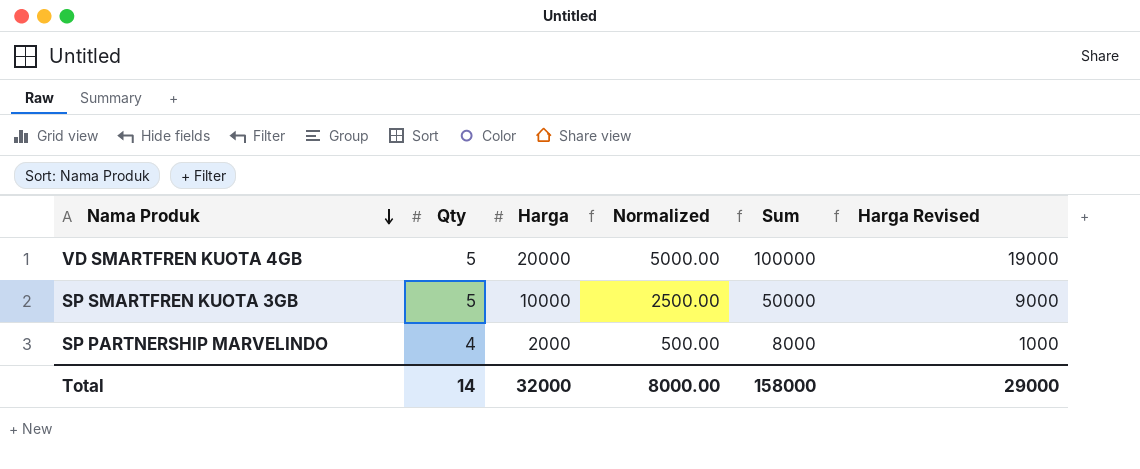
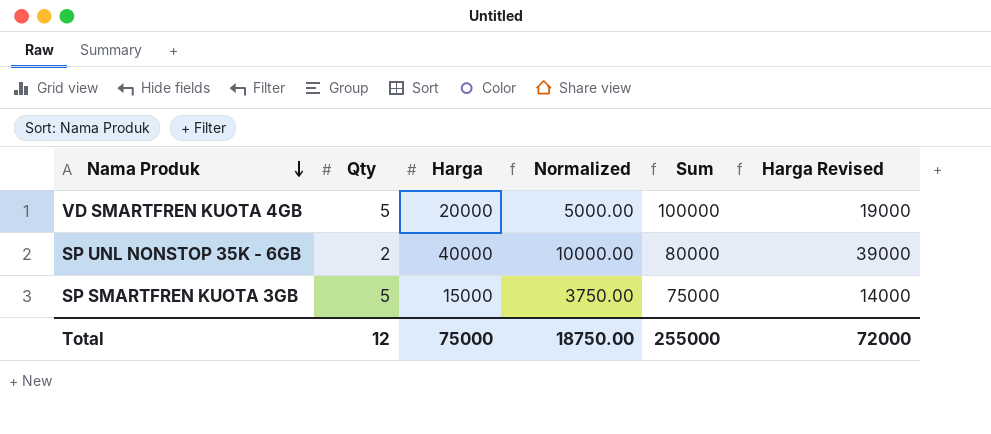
row SP PARTNERSHIP MARVELINDO: 4 | 2000 | 500.00 | 8000 | 1000 -> none
row SP UNL NONSTOP 35K - 6GB: none -> 2 | 40000 | 10000.00 | 80000 | 39000
SP SMARTFREN KUOTA 3GB | Harga: 10000 -> 15000
SP SMARTFREN KUOTA 3GB | Normalized: 2500.00 -> 3750.00
SP SMARTFREN KUOTA 3GB | Sum: 50000 -> 75000
SP SMARTFREN KUOTA 3GB | Harga Revised: 9000 -> 14000
Total | Qty: 14 -> 12
Total | Harga: 32000 -> 75000
Total | Normalized: 8000.00 -> 18750.00
Total | Sum: 158000 -> 255000
Total | Harga Revised: 29000 -> 72000

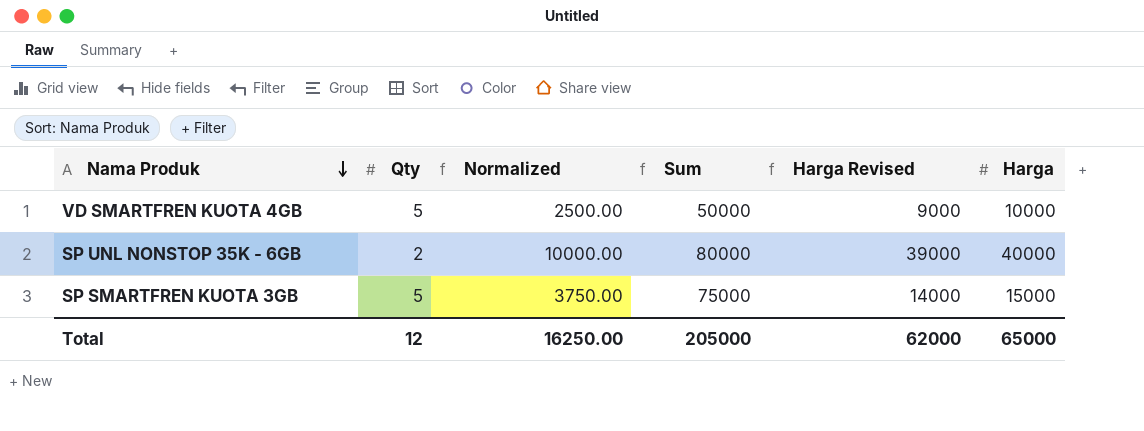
column Harga | position: 3 -> 6
VD SMARTFREN KUOTA 4GB | Normalized: 5000.00 -> 2500.00
VD SMARTFREN KUOTA 4GB | Sum: 100000 -> 50000
VD SMARTFREN KUOTA 4GB | Harga Revised: 19000 -> 9000
VD SMARTFREN KUOTA 4GB | Harga: 20000 -> 10000
Total | Normalized: 18750.00 -> 16250.00
Total | Sum: 255000 -> 205000
Total | Harga Revised: 72000 -> 62000
Total | Harga: 75000 -> 65000

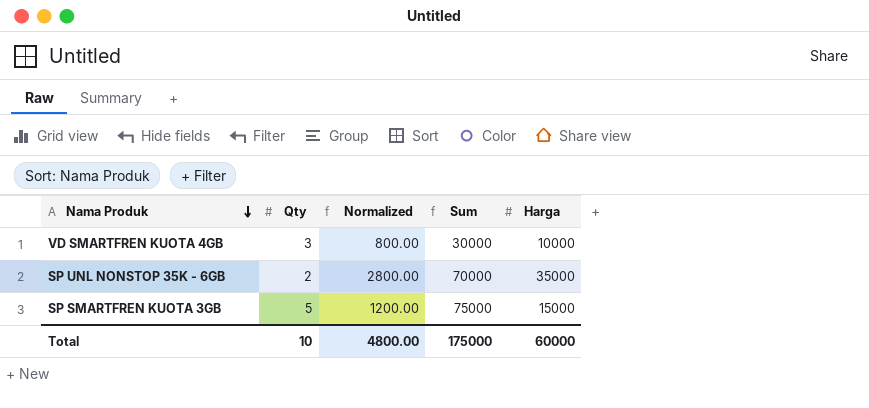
column Harga Revised | formula: [Harga] - 1000 -> none
column Normalized | formula: [Harga] * 0.25 -> [Harga] * 0.08
VD SMARTFREN KUOTA 4GB | Qty: 5 -> 3
VD SMARTFREN KUOTA 4GB | Sum: 50000 -> 30000
SP UNL NONSTOP 35K - 6GB | Sum: 80000 -> 70000
SP UNL NONSTOP 35K - 6GB | Harga: 40000 -> 35000
Total | Qty: 12 -> 10
Total | Normalized: 16250.00 -> 4800.00
Total | Sum: 205000 -> 175000
Total | Harga: 65000 -> 60000

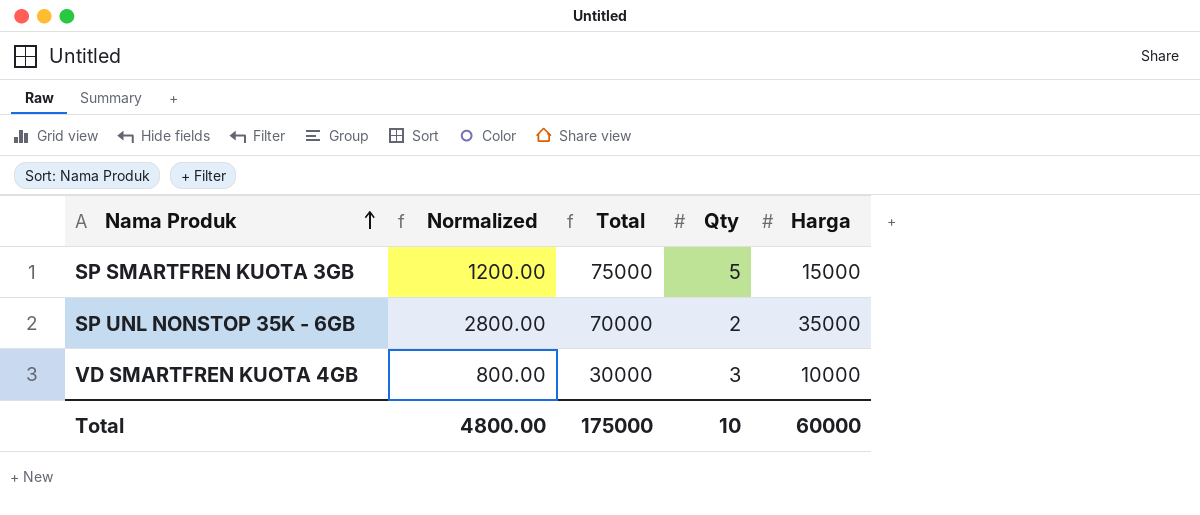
row order: Nama Produk descending -> Nama Produk ascending
column name: Sum -> Total
column Qty | position: 2 -> 4

